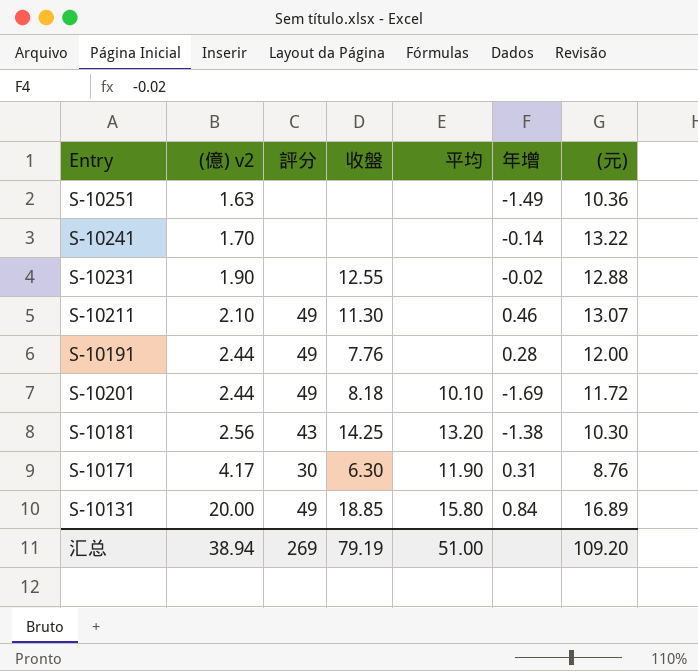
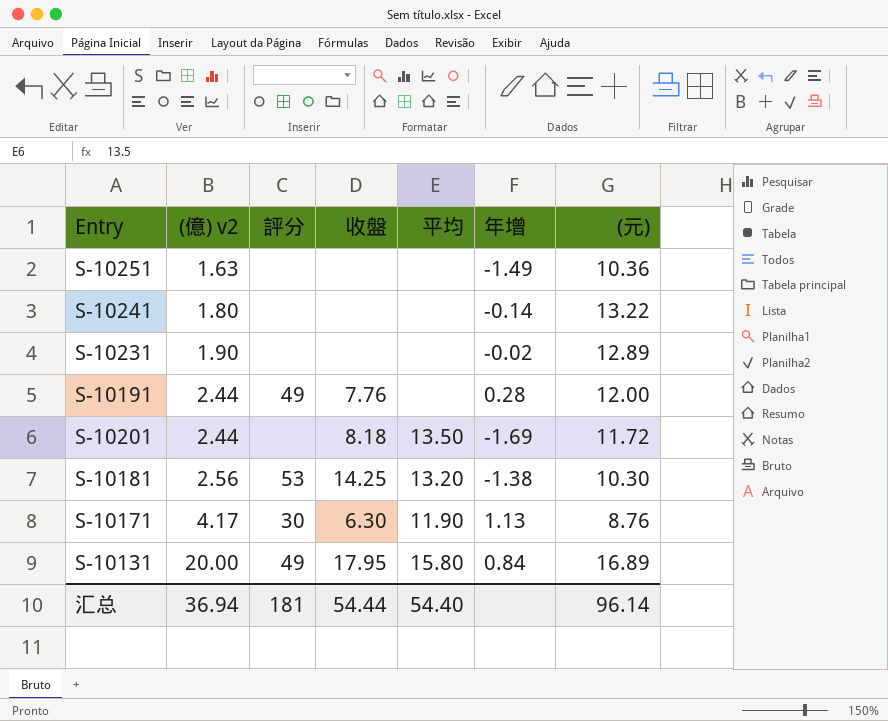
row S-10211: 2.10 | 49 | 11.30 | none | 0.46 | 13.07 -> none
S-10241 | (億) v2: 1.70 -> 1.80
S-10231 | 收盤: 12.55 -> none
S-10231 | (元): 12.88 -> 12.89
S-10201 | 評分: 49 -> none
S-10201 | 平均: 10.10 -> 13.50
S-10181 | 評分: 43 -> 53
S-10171 | 年增: 0.31 -> 1.13
S-10131 | 收盤: 18.85 -> 17.95
汇总 | (億) v2: 38.94 -> 36.94
汇总 | 評分: 269 -> 181
汇总 | 收盤: 79.19 -> 54.44
汇总 | 平均: 51.00 -> 54.40
汇总 | (元): 109.20 -> 96.14

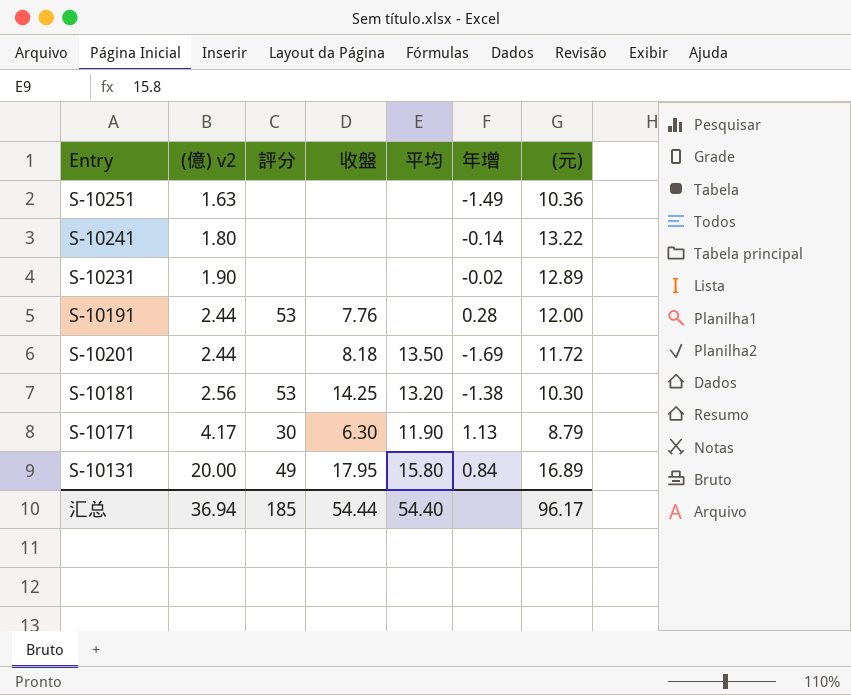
S-10191 | 評分: 49 -> 53
S-10171 | (元): 8.76 -> 8.79
汇总 | 評分: 181 -> 185
汇总 | (元): 96.14 -> 96.17

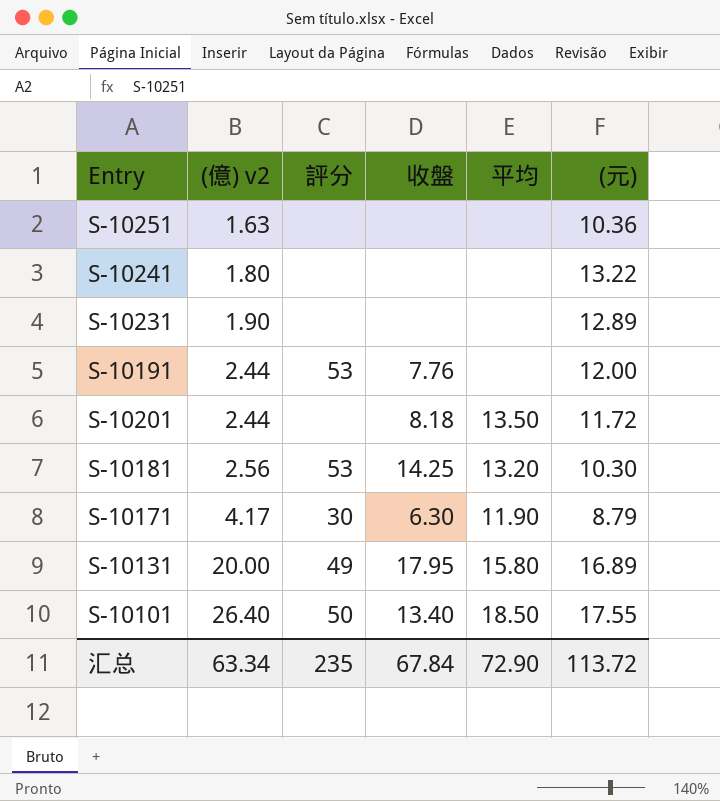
column 年增 | position: 6 -> none
row S-10101: none -> 26.40 | 50 | 13.40 | 18.50 | 17.55
汇总 | (億) v2: 36.94 -> 63.34
汇总 | 評分: 185 -> 235
汇总 | 收盤: 54.44 -> 67.84
汇总 | 平均: 54.40 -> 72.90
汇总 | (元): 96.17 -> 113.72

